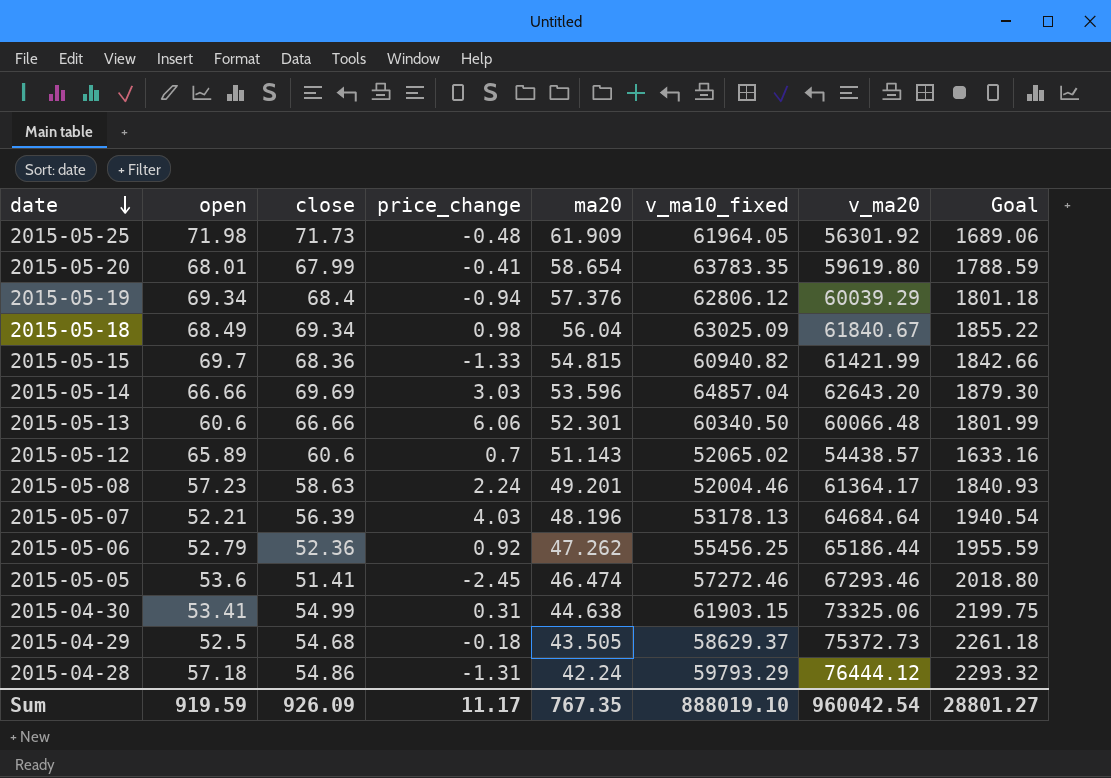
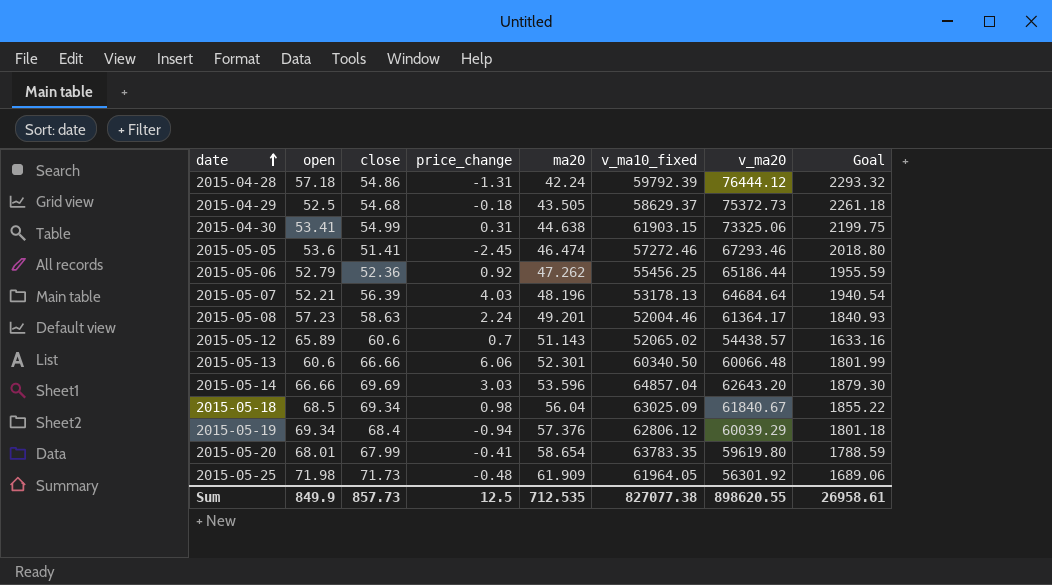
row order: date descending -> date ascending
row 2015-05-15: 69.7 | 68.36 | -1.33 | 54.815 | 60940.82 | 61421.99 | 1842.66 -> none
2015-04-28 | v_ma10_fixed: 59793.29 -> 59792.39
2015-05-18 | open: 68.49 -> 68.5
Sum | open: 919.59 -> 849.9
Sum | close: 926.09 -> 857.73
Sum | price_change: 11.17 -> 12.5
Sum | ma20: 767.35 -> 712.535
Sum | v_ma10_fixed: 888019.10 -> 827077.38
Sum | v_ma20: 960042.54 -> 898620.55
Sum | Goal: 28801.27 -> 26958.61

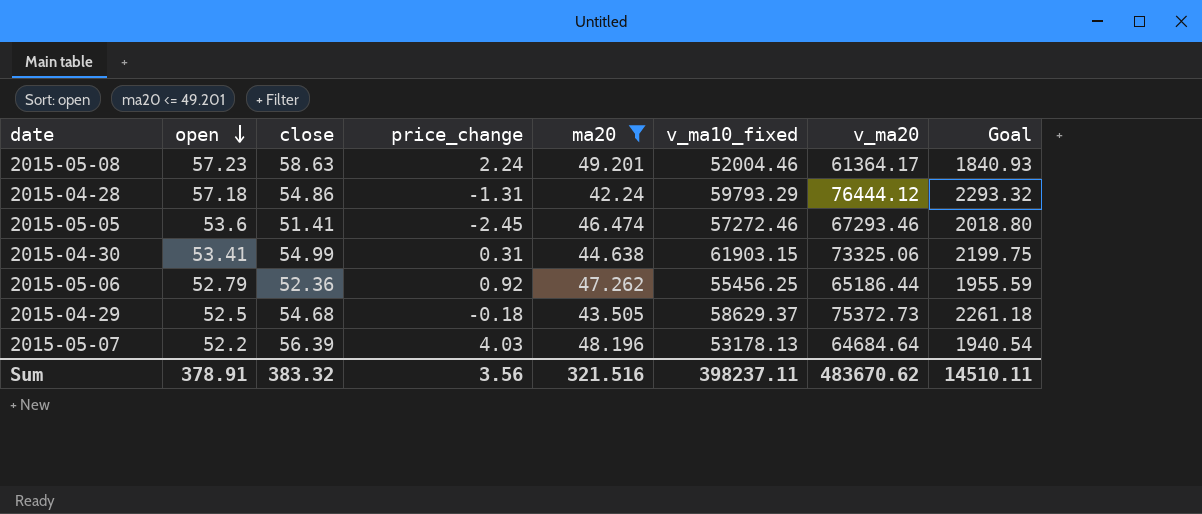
filter: none -> ma20 <= 49.201
row order: date ascending -> open descending
2015-04-28 | v_ma10_fixed: 59792.39 -> 59793.29
2015-05-07 | open: 52.21 -> 52.2
Sum | open: 849.9 -> 378.91
Sum | close: 857.73 -> 383.32
Sum | price_change: 12.5 -> 3.56
Sum | ma20: 712.535 -> 321.516
Sum | v_ma10_fixed: 827077.38 -> 398237.11
Sum | v_ma20: 898620.55 -> 483670.62
Sum | Goal: 26958.61 -> 14510.11

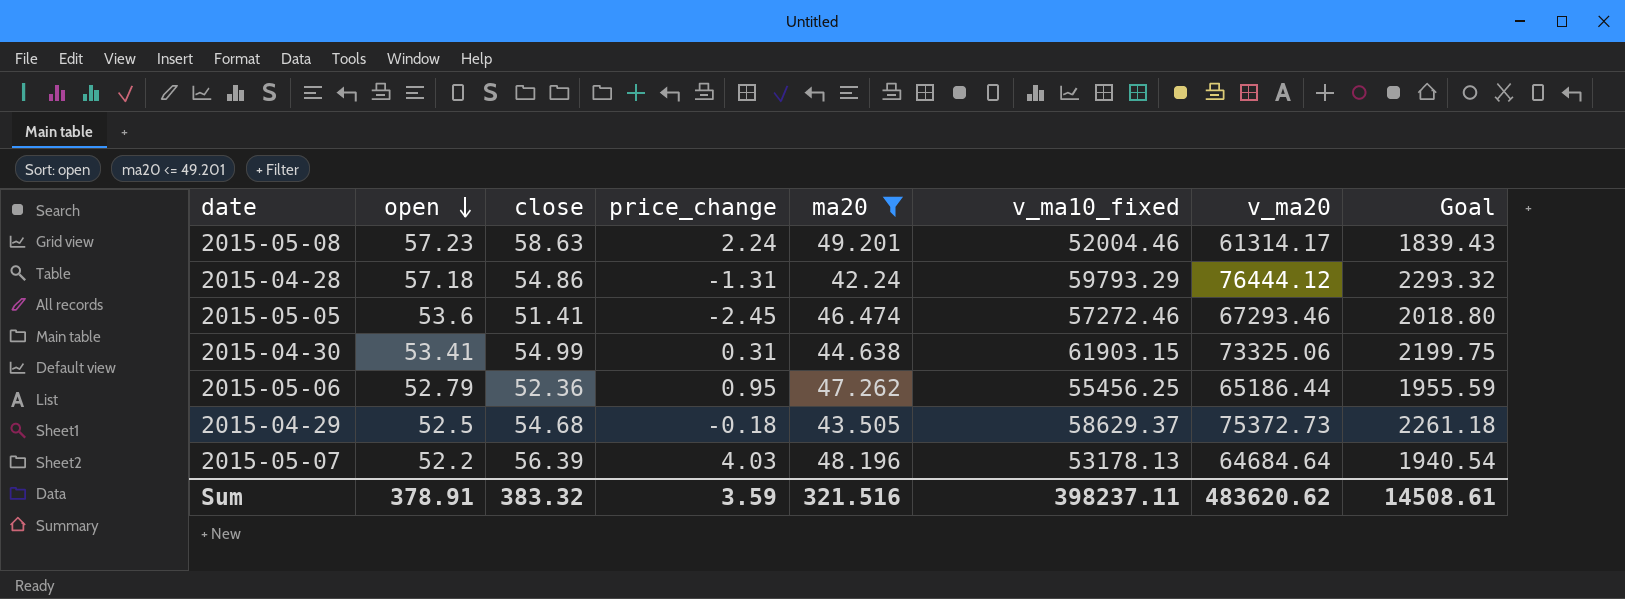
2015-05-08 | v_ma20: 61364.17 -> 61314.17
2015-05-08 | Goal: 1840.93 -> 1839.43
2015-05-06 | price_change: 0.92 -> 0.95
Sum | price_change: 3.56 -> 3.59
Sum | v_ma20: 483670.62 -> 483620.62
Sum | Goal: 14510.11 -> 14508.61

